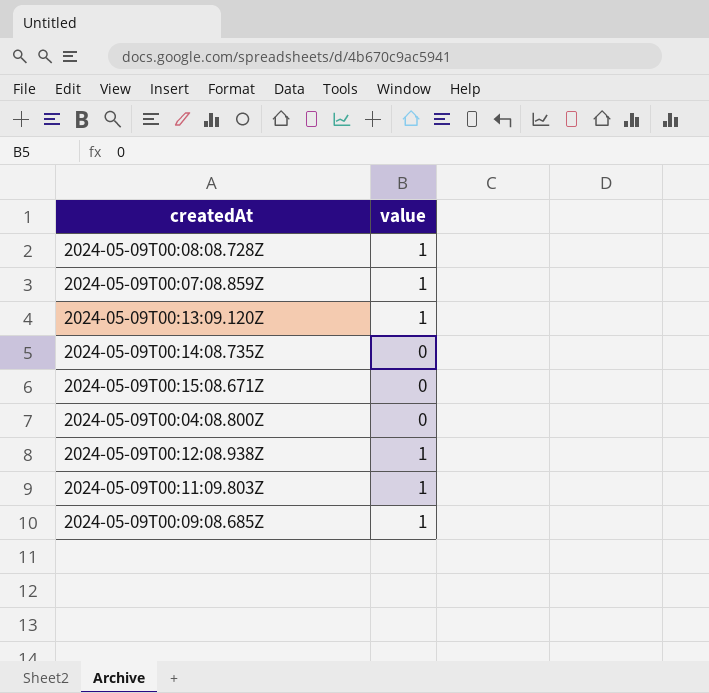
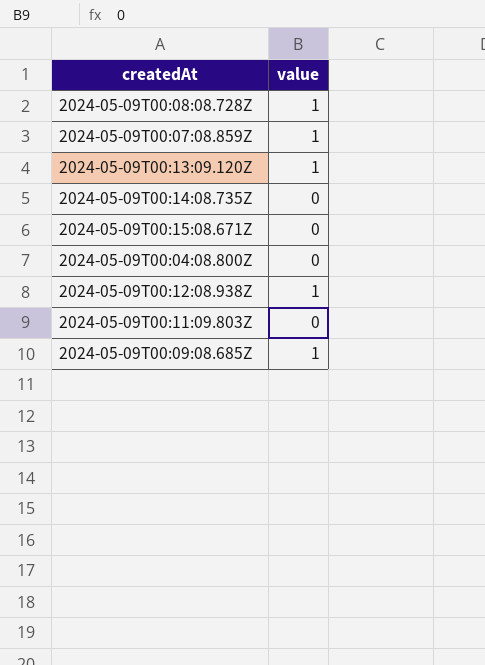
2024-05-09T00:11:09.803Z | value: 1 -> 0

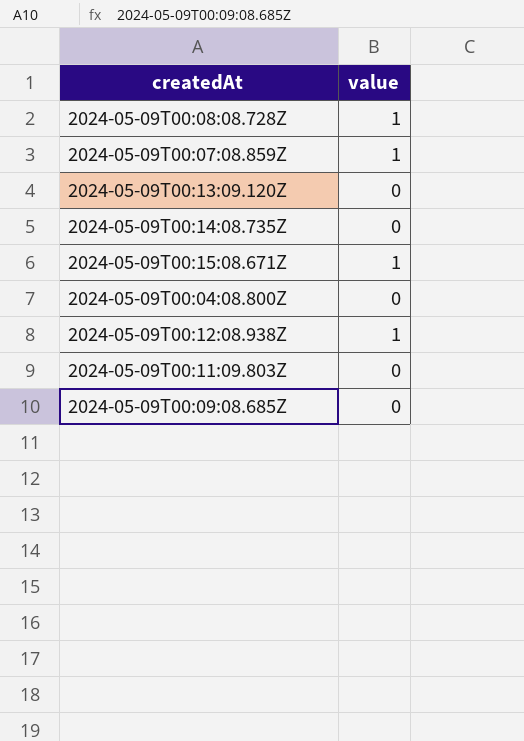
2024-05-09T00:13:09.120Z | value: 1 -> 0
2024-05-09T00:15:08.671Z | value: 0 -> 1
2024-05-09T00:09:08.685Z | value: 1 -> 0

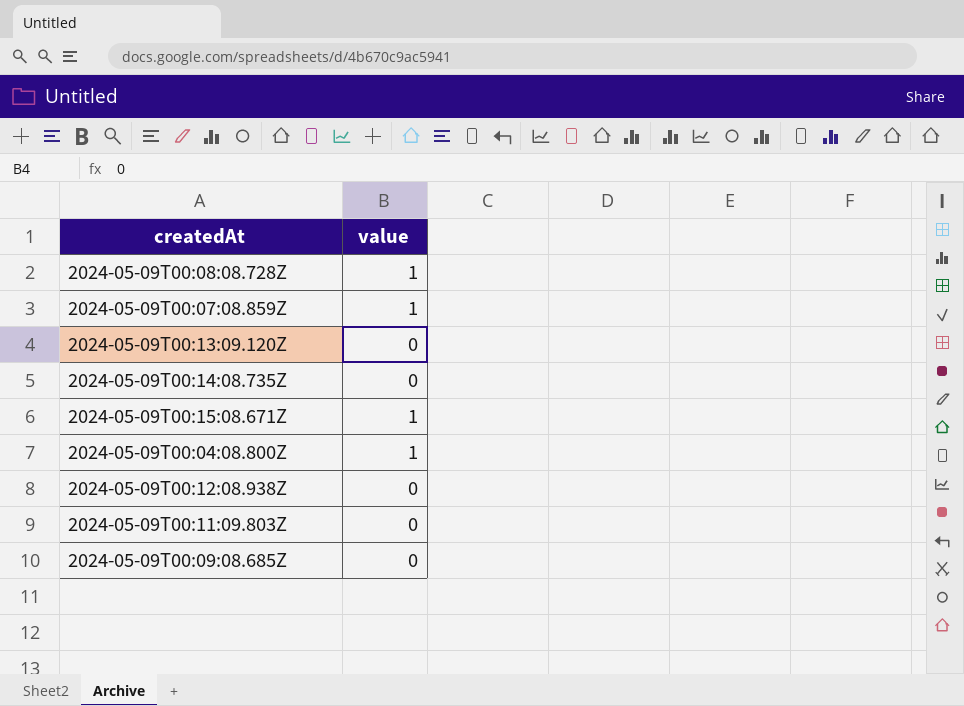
2024-05-09T00:04:08.800Z | value: 0 -> 1
2024-05-09T00:12:08.938Z | value: 1 -> 0

